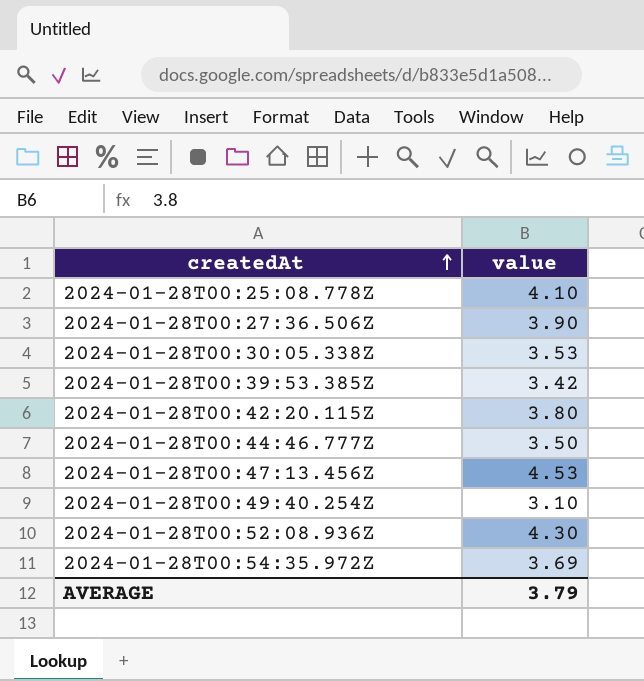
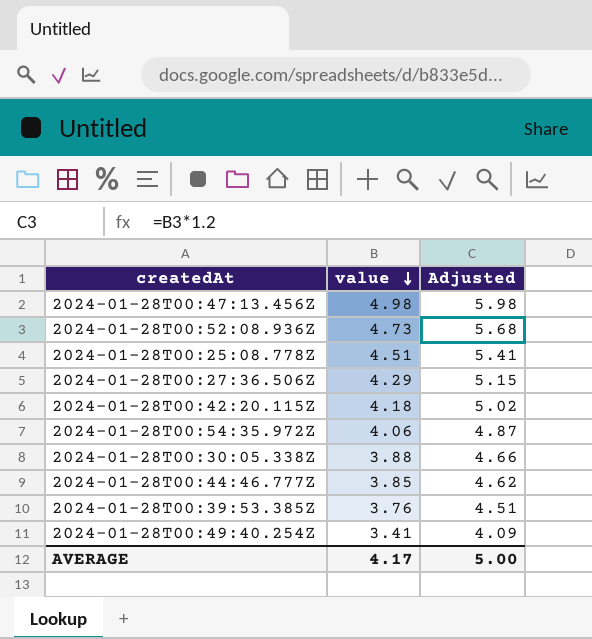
row order: createdAt ascending -> value descending
column Adjusted | formula: none -> [value] * 1.2
2024-01-28T00:47:13.456Z | value: 4.53 -> 4.98
2024-01-28T00:52:08.936Z | value: 4.30 -> 4.73
2024-01-28T00:25:08.778Z | value: 4.10 -> 4.51
2024-01-28T00:27:36.506Z | value: 3.90 -> 4.29
2024-01-28T00:42:20.115Z | value: 3.80 -> 4.18
2024-01-28T00:54:35.972Z | value: 3.69 -> 4.06
2024-01-28T00:30:05.338Z | value: 3.53 -> 3.88
2024-01-28T00:44:46.777Z | value: 3.50 -> 3.85
2024-01-28T00:39:53.385Z | value: 3.42 -> 3.76
2024-01-28T00:49:40.254Z | value: 3.10 -> 3.41
AVERAGE | value: 3.79 -> 4.17

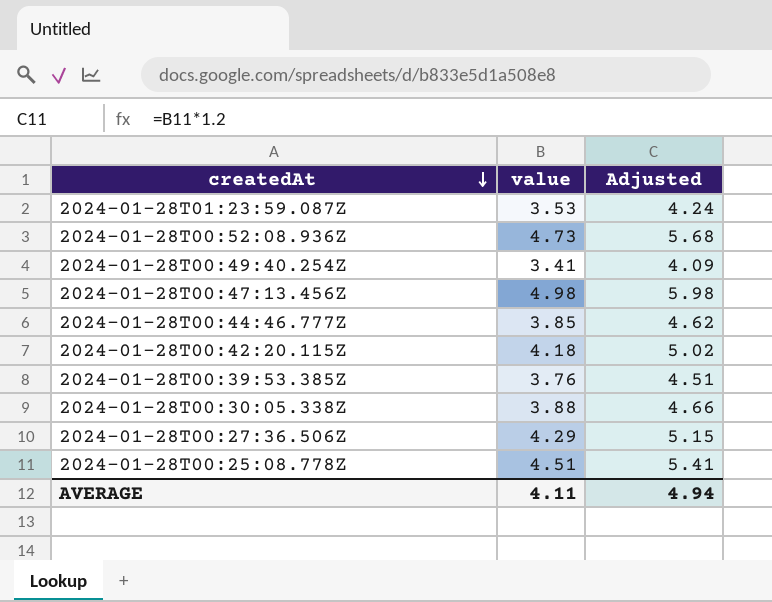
row order: value descending -> createdAt descending
row 2024-01-28T00:54:35.972Z: 4.06 | 4.87 -> none
row 2024-01-28T01:23:59.087Z: none -> 3.53 | 4.24
AVERAGE | value: 4.17 -> 4.11
AVERAGE | Adjusted: 5.00 -> 4.94

